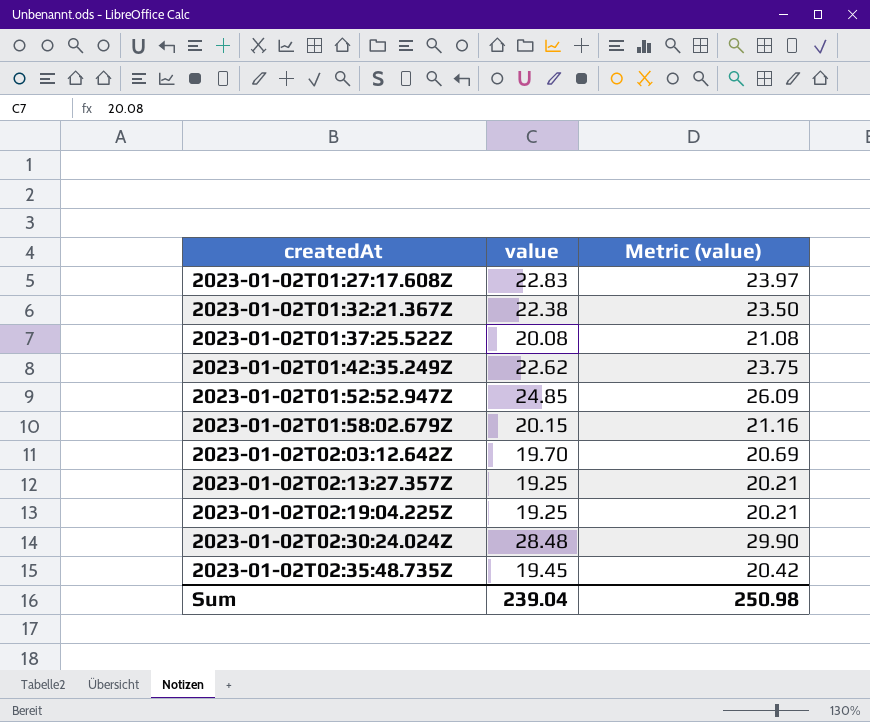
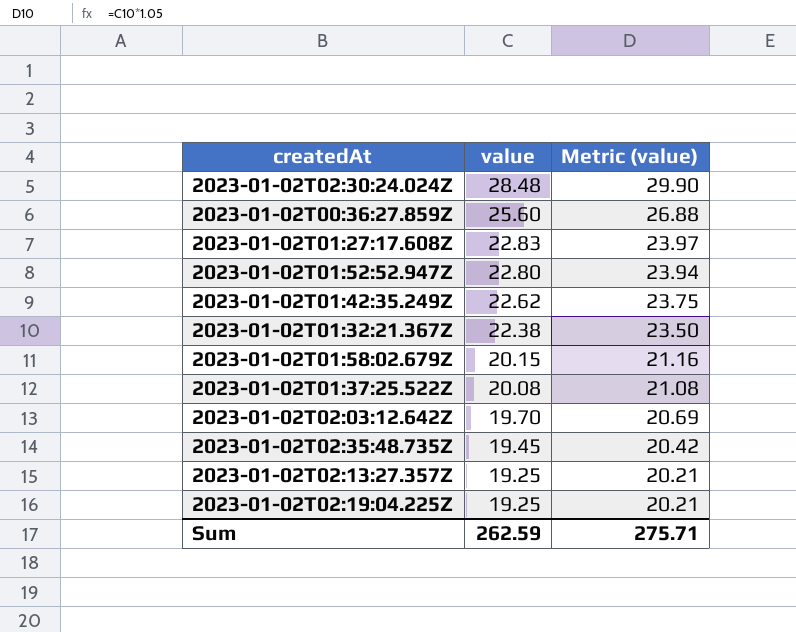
row order: createdAt ascending -> value descending
row 2023-01-02T00:36:27.859Z: none -> 25.60 | 26.88
2023-01-02T01:52:52.947Z | value: 24.85 -> 22.80
2023-01-02T01:52:52.947Z | Metric (value): 26.09 -> 23.94
Sum | value: 239.04 -> 262.59
Sum | Metric (value): 250.98 -> 275.71

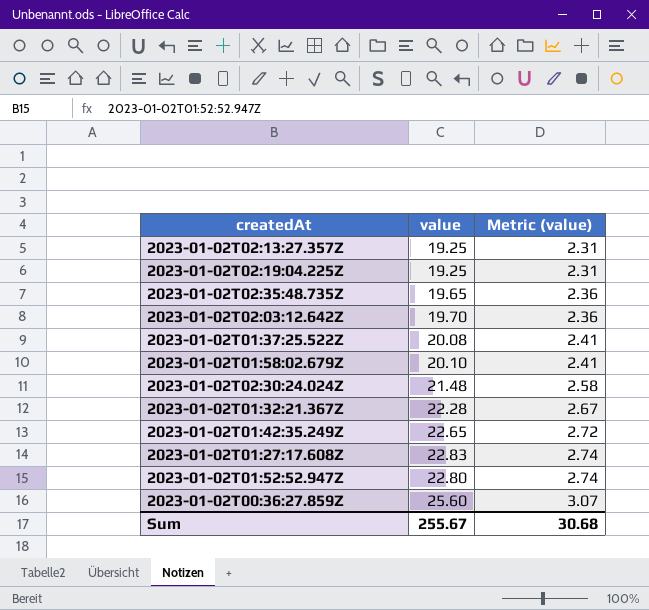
row order: value descending -> Metric (value) ascending
column Metric (value) | formula: [value] * 1.05 -> [value] * 0.12
2023-01-02T02:35:48.735Z | value: 19.45 -> 19.65
2023-01-02T01:58:02.679Z | value: 20.15 -> 20.10
2023-01-02T02:30:24.024Z | value: 28.48 -> 21.48
2023-01-02T01:32:21.367Z | value: 22.38 -> 22.28
2023-01-02T01:42:35.249Z | value: 22.62 -> 22.65
Sum | value: 262.59 -> 255.67
Sum | Metric (value): 275.71 -> 30.68

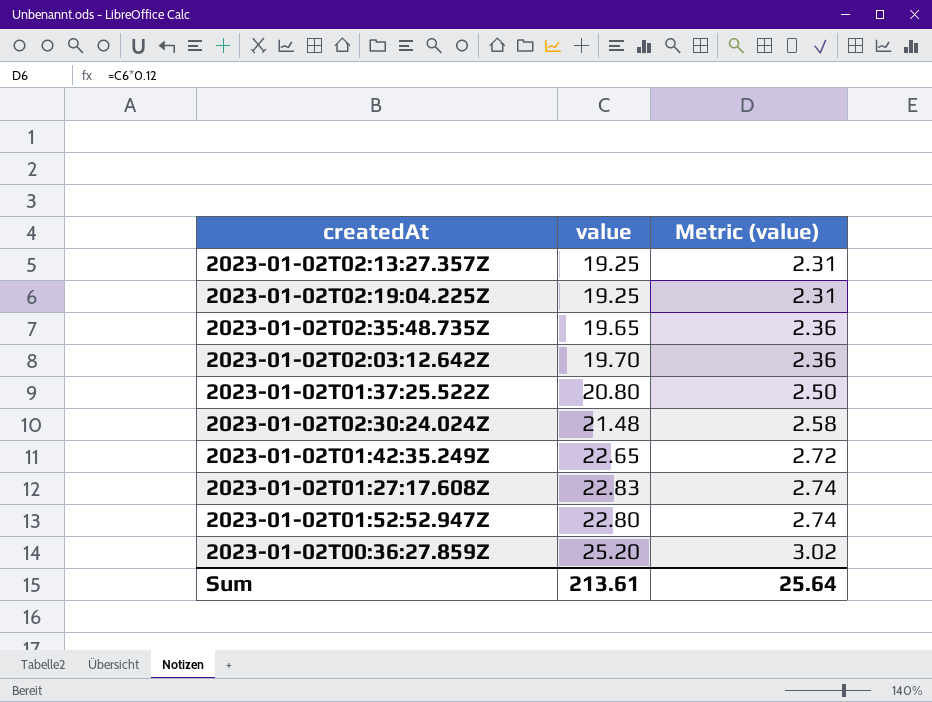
row 2023-01-02T01:58:02.679Z: 20.10 | 2.41 -> none
row 2023-01-02T01:32:21.367Z: 22.28 | 2.67 -> none
2023-01-02T01:37:25.522Z | value: 20.08 -> 20.80
2023-01-02T01:37:25.522Z | Metric (value): 2.41 -> 2.50
2023-01-02T00:36:27.859Z | value: 25.60 -> 25.20
2023-01-02T00:36:27.859Z | Metric (value): 3.07 -> 3.02
Sum | value: 255.67 -> 213.61
Sum | Metric (value): 30.68 -> 25.64

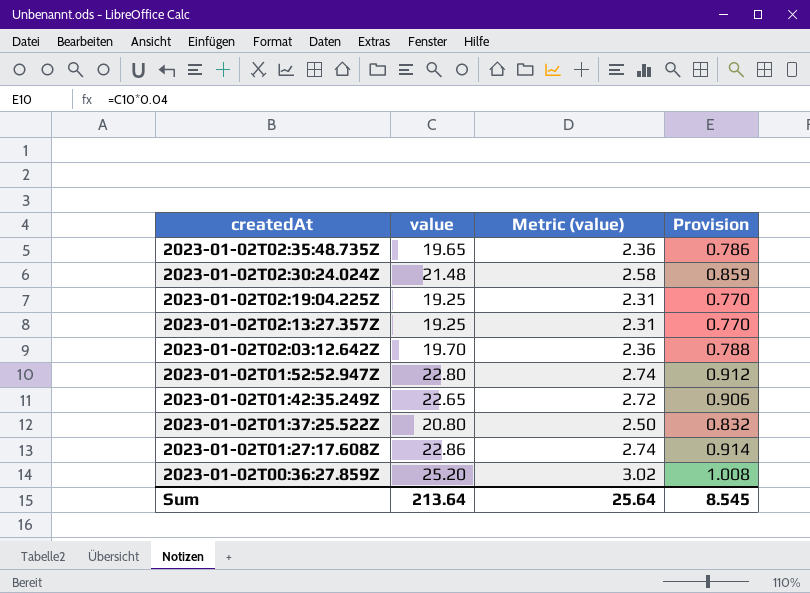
row order: Metric (value) ascending -> createdAt descending
column Provision | formula: none -> [value] * 0.04
2023-01-02T01:27:17.608Z | value: 22.83 -> 22.86
Sum | value: 213.61 -> 213.64

